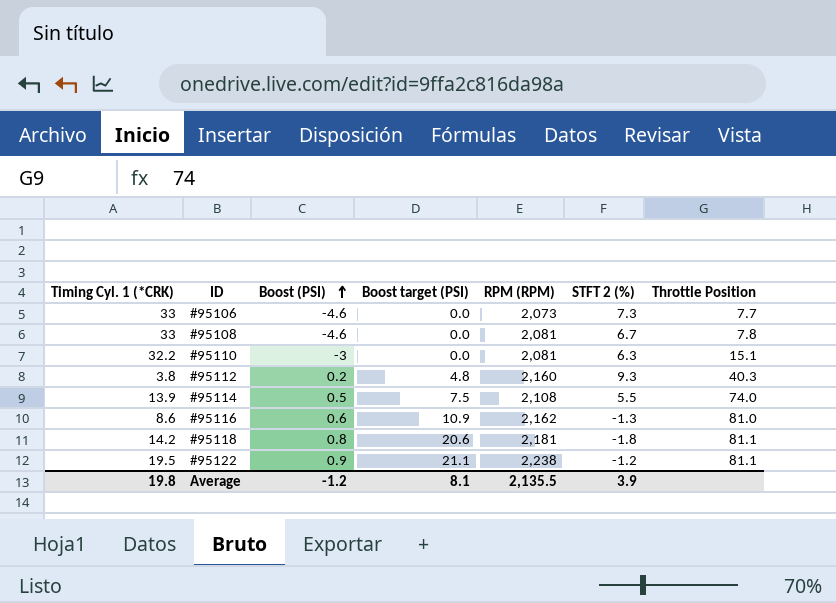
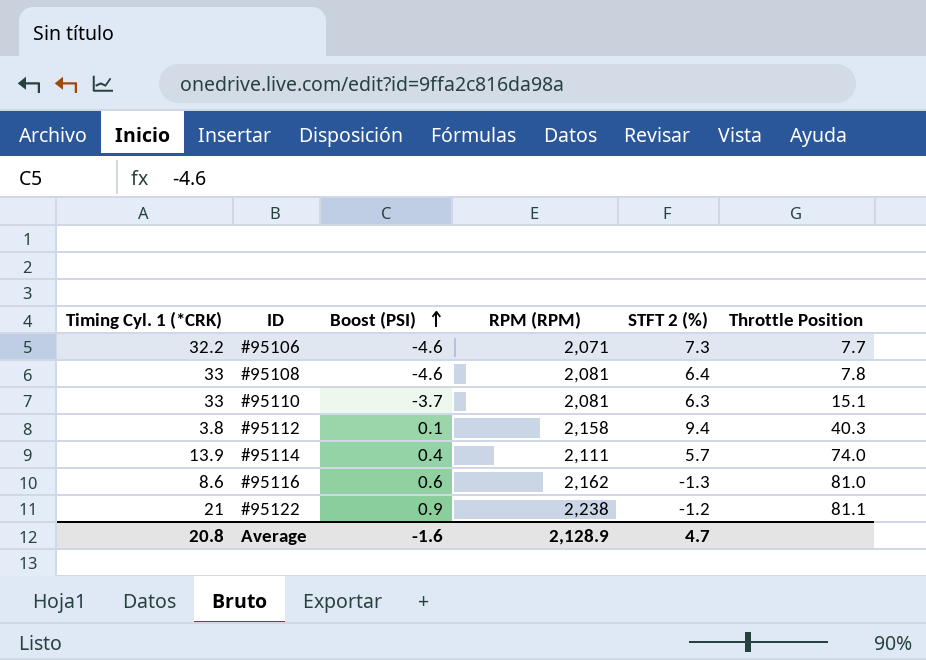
column Boost target (PSI) | position: 4 -> none
row #95118: 14.2 | 0.8 | 20.6 | 2,181 | -1.8 | 81.1 -> none
#95106 | Timing Cyl. 1 (*CRK): 33 -> 32.2
#95106 | RPM (RPM): 2,073 -> 2,071
#95108 | STFT 2 (%): 6.7 -> 6.4
#95110 | Timing Cyl. 1 (*CRK): 32.2 -> 33
#95110 | Boost (PSI): -3 -> -3.7
#95112 | Boost (PSI): 0.2 -> 0.1
#95112 | RPM (RPM): 2,160 -> 2,158
#95112 | STFT 2 (%): 9.3 -> 9.4
#95114 | Boost (PSI): 0.5 -> 0.4
#95114 | RPM (RPM): 2,108 -> 2,111
#95114 | STFT 2 (%): 5.5 -> 5.7
#95122 | Timing Cyl. 1 (*CRK): 19.5 -> 21
Average | Timing Cyl. 1 (*CRK): 19.8 -> 20.8
Average | Boost (PSI): -1.2 -> -1.6
Average | RPM (RPM): 2,135.5 -> 2,128.9
Average | STFT 2 (%): 3.9 -> 4.7

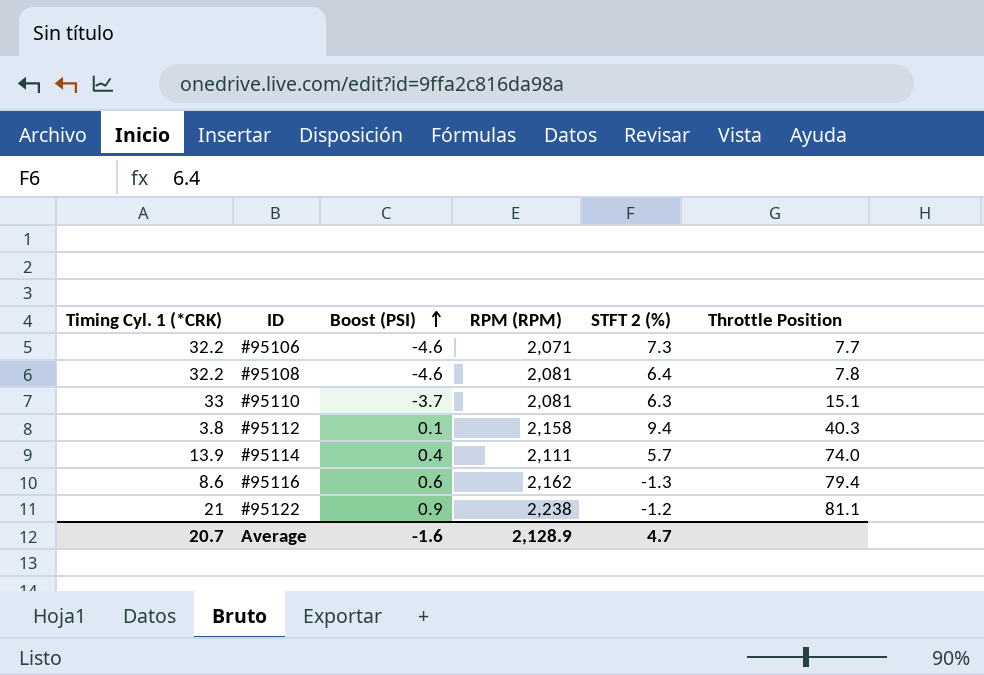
#95108 | Timing Cyl. 1 (*CRK): 33 -> 32.2
#95116 | Throttle Position: 81.0 -> 79.4
Average | Timing Cyl. 1 (*CRK): 20.8 -> 20.7

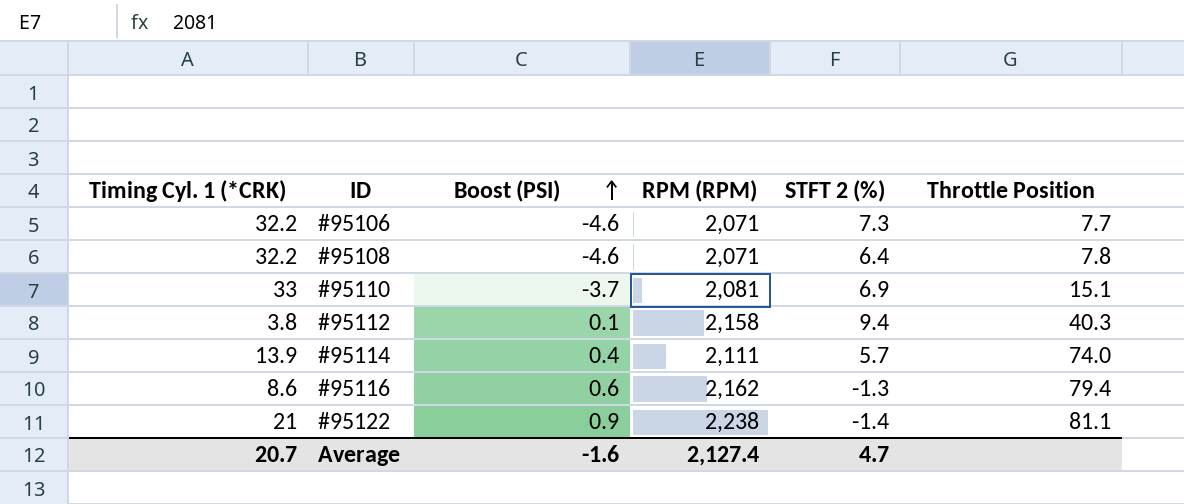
#95108 | RPM (RPM): 2,081 -> 2,071
#95110 | STFT 2 (%): 6.3 -> 6.9
#95122 | STFT 2 (%): -1.2 -> -1.4
Average | RPM (RPM): 2,128.9 -> 2,127.4

